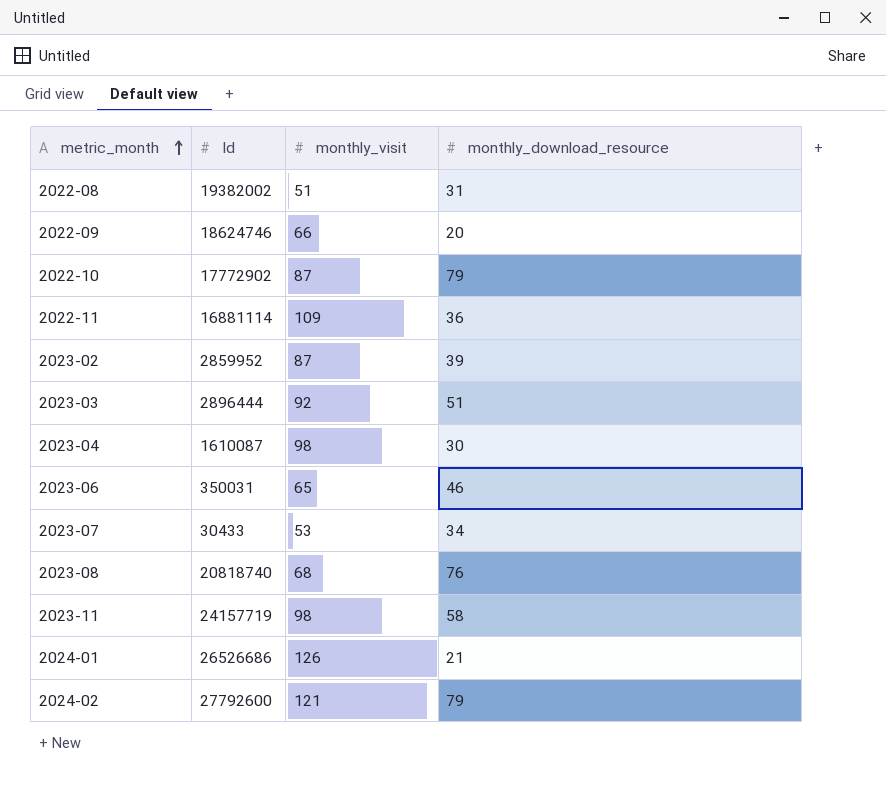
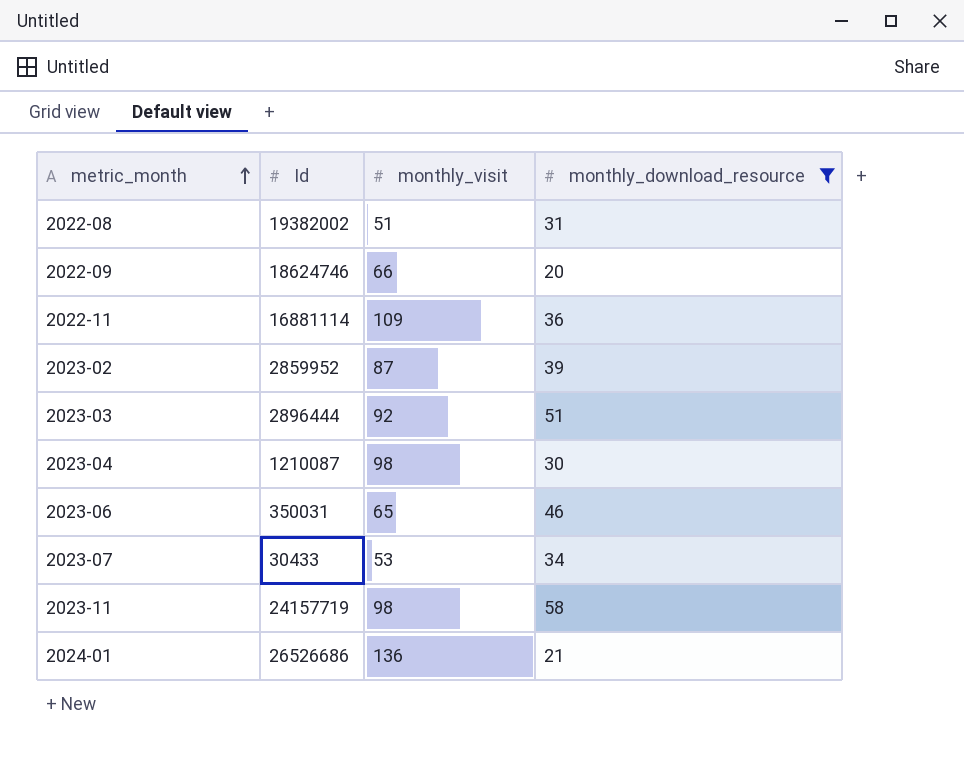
filter: none -> monthly_download_resource <= 58
2023-04 | Id: 1610087 -> 1210087
2024-01 | monthly_visit: 126 -> 136

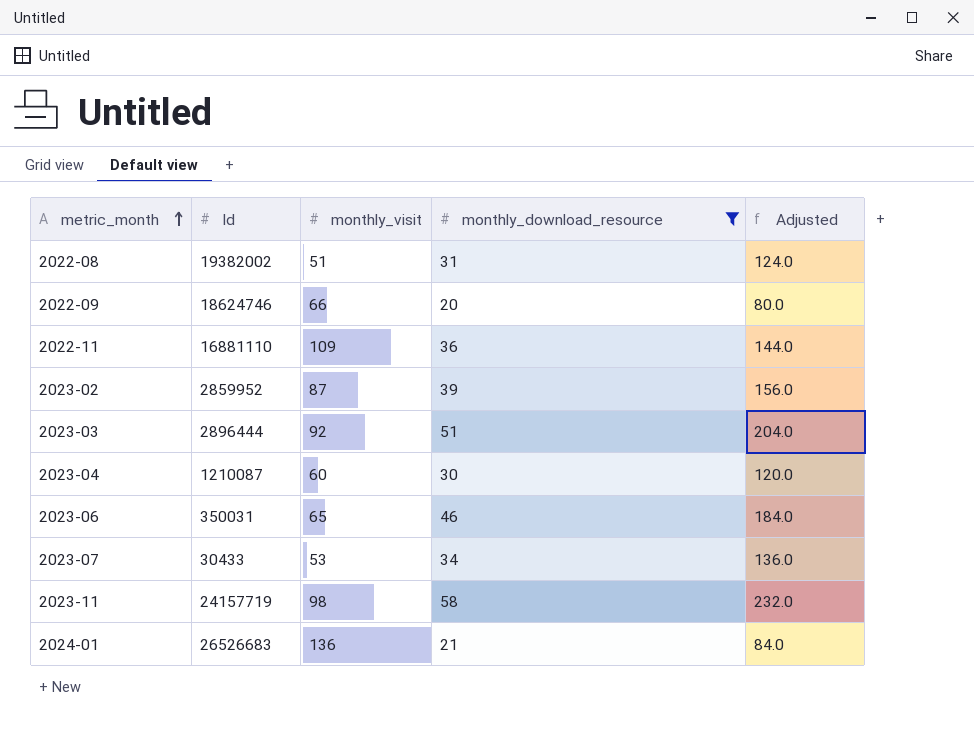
column Adjusted | formula: none -> [monthly_download_resource] * 4
2022-11 | Id: 16881114 -> 16881110
2023-04 | monthly_visit: 98 -> 60
2024-01 | Id: 26526686 -> 26526683

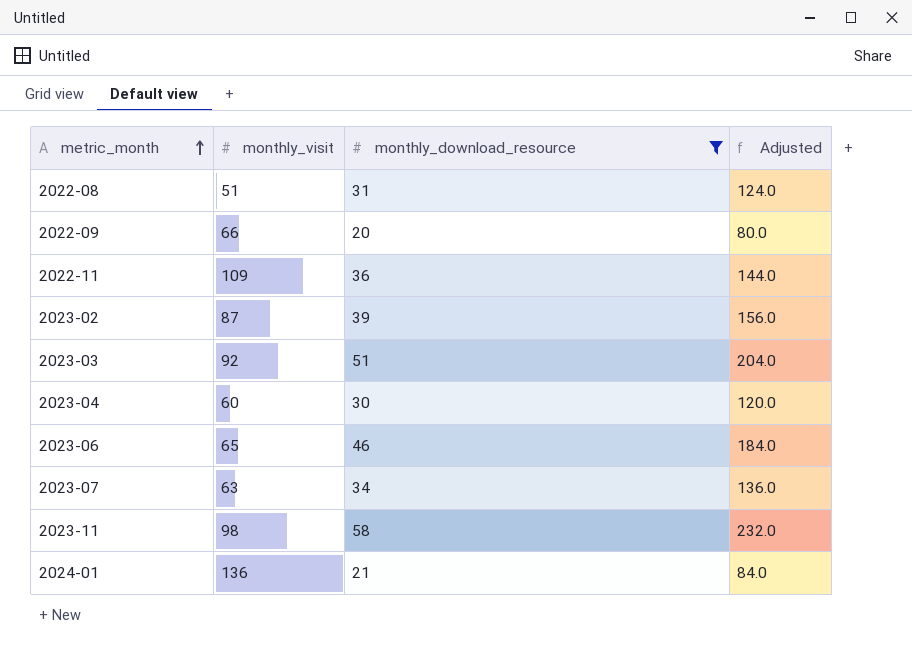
column Id | position: 2 -> none
2023-07 | monthly_visit: 53 -> 63

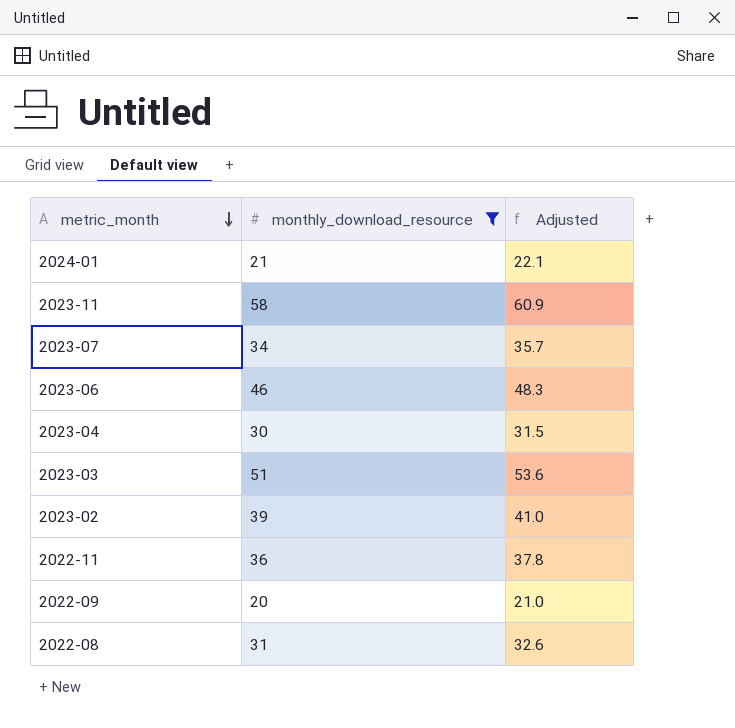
row order: metric_month ascending -> metric_month descending
column monthly_visit | position: 2 -> none
column Adjusted | formula: [monthly_download_resource] * 4 -> [monthly_download_resource] * 1.05

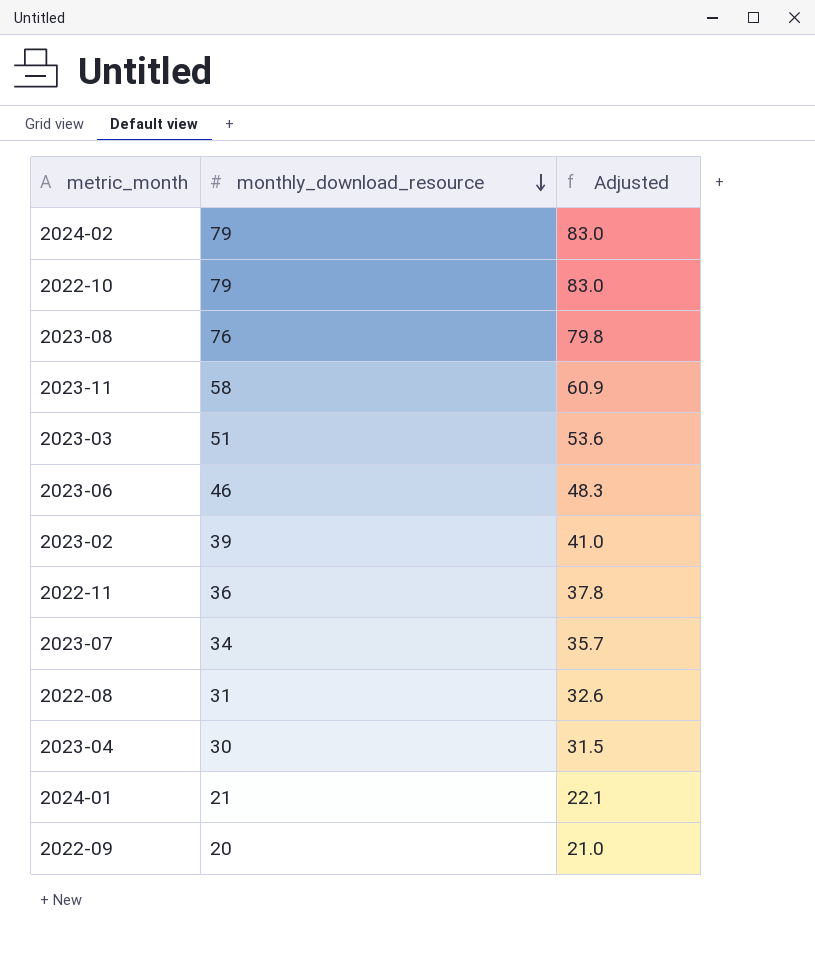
filter: monthly_download_resource <= 58 -> none
row order: metric_month descending -> monthly_download_resource descending

